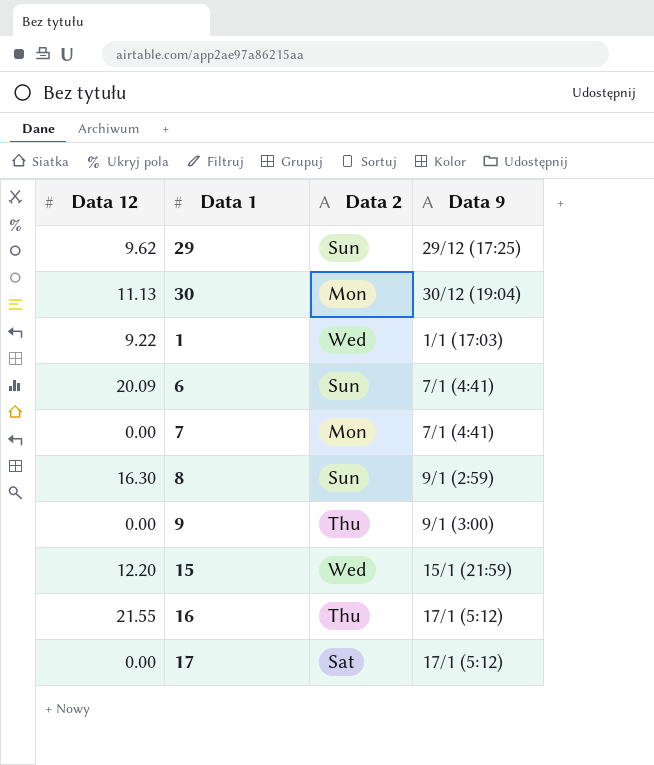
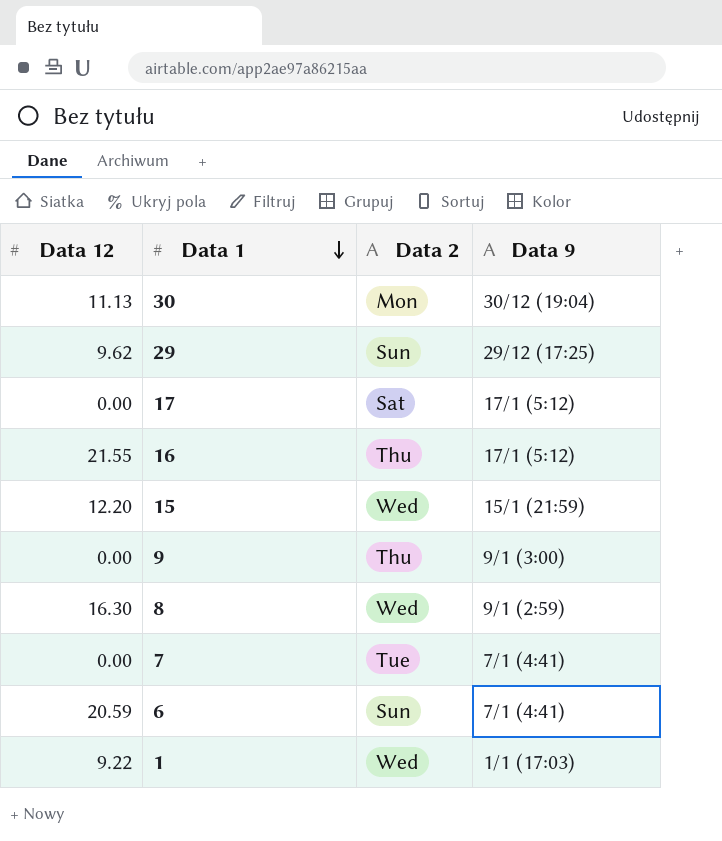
row order: none -> Data 1 descending
8 | Data 2: Sun -> Wed
7 | Data 2: Mon -> Tue
6 | Data 12: 20.09 -> 20.59

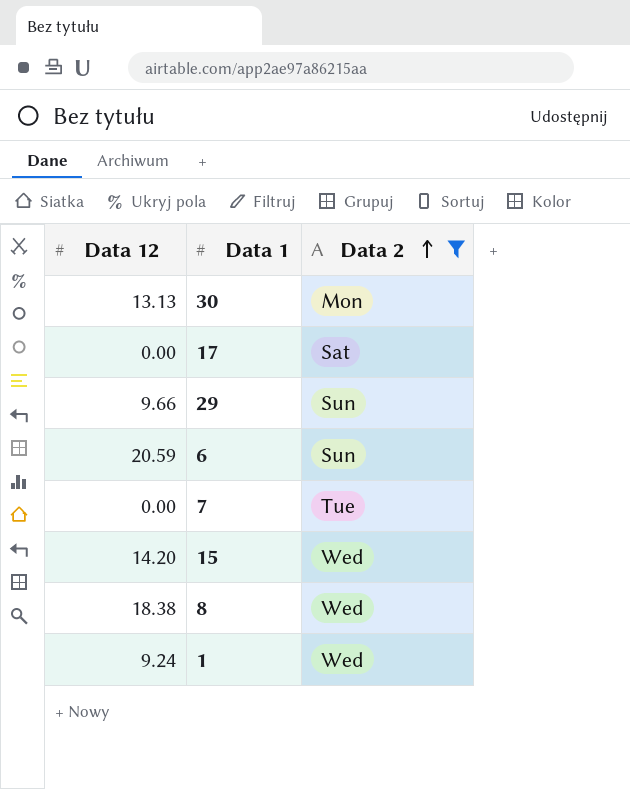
filter: none -> Data 2 != Thu
row order: Data 1 descending -> Data 2 ascending
column Data 9 | position: 4 -> none
30 | Data 12: 11.13 -> 13.13
29 | Data 12: 9.62 -> 9.66
15 | Data 12: 12.20 -> 14.20
8 | Data 12: 16.30 -> 18.38
1 | Data 12: 9.22 -> 9.24

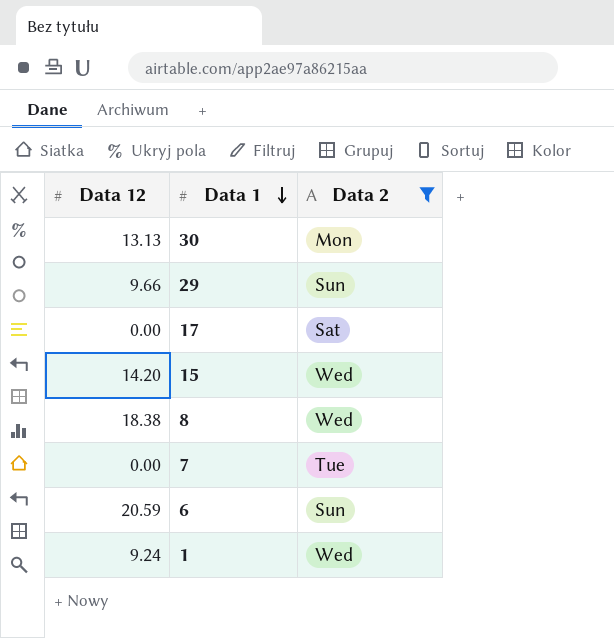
row order: Data 2 ascending -> Data 1 descending

